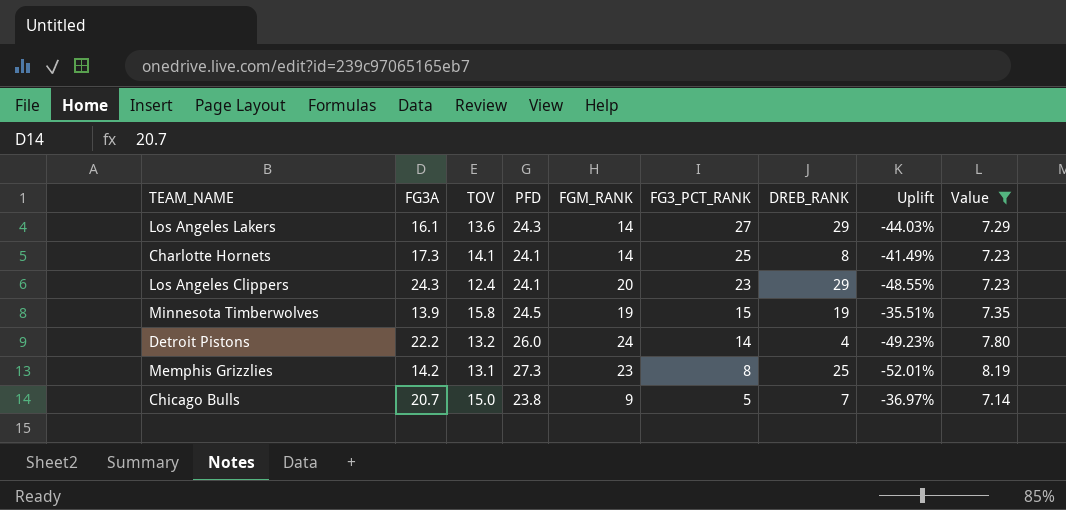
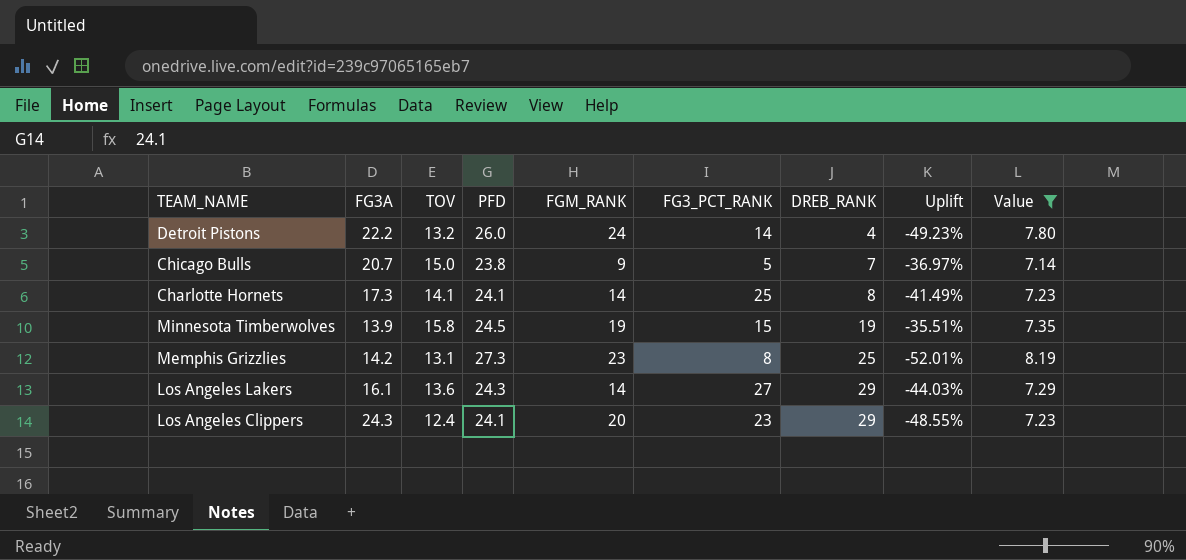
row order: FG3_PCT_RANK descending -> DREB_RANK ascending

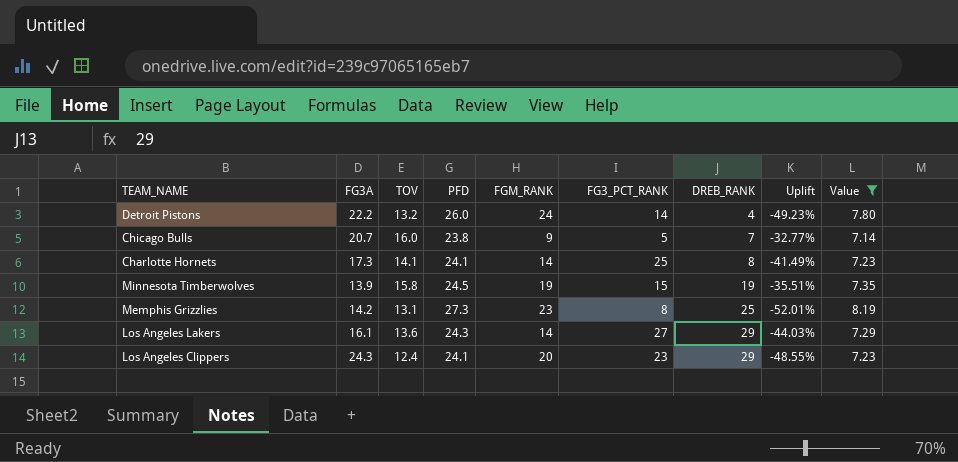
Chicago Bulls | TOV: 15.0 -> 16.0
Chicago Bulls | Uplift: -36.97% -> -32.77%

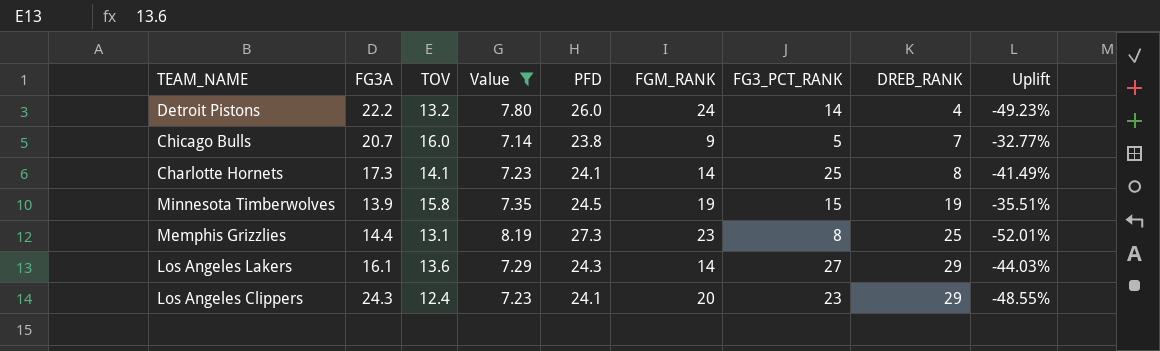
column Value | position: 9 -> 4
Memphis Grizzlies | FG3A: 14.2 -> 14.4

